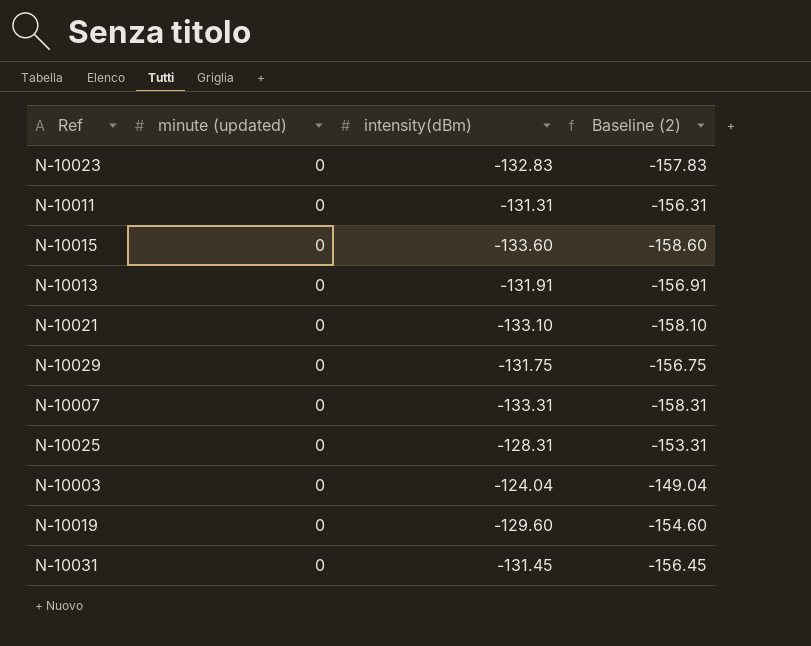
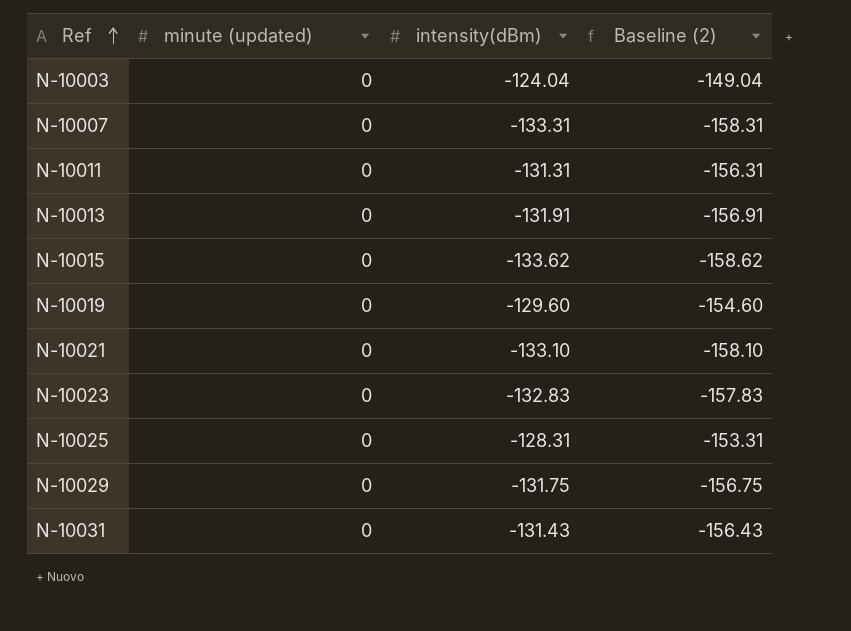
row order: none -> Ref ascending
N-10015 | intensity(dBm): -133.60 -> -133.62
N-10015 | Baseline (2): -158.60 -> -158.62
N-10031 | intensity(dBm): -131.45 -> -131.43
N-10031 | Baseline (2): -156.45 -> -156.43

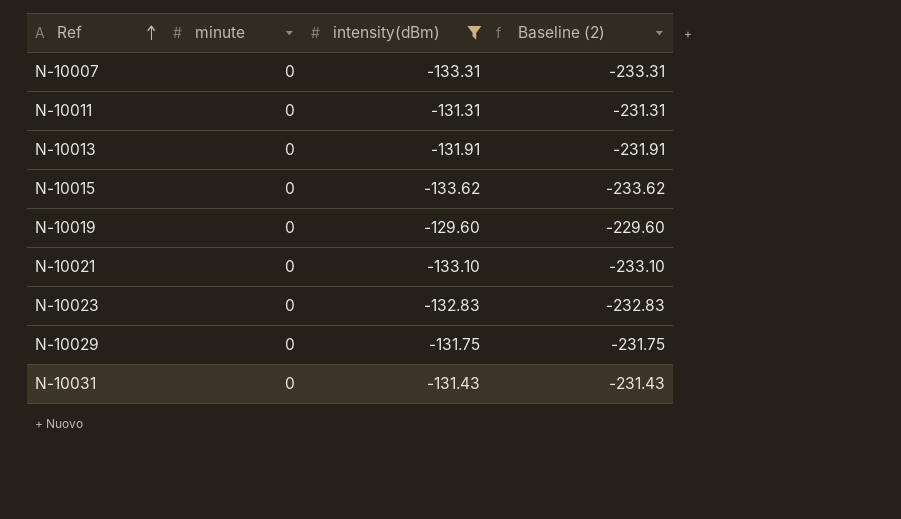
filter: none -> intensity(dBm) <= -129.60
column name: minute (updated) -> minute
column Baseline (2) | formula: [intensity(dBm)] - 25 -> [intensity(dBm)] - 100

